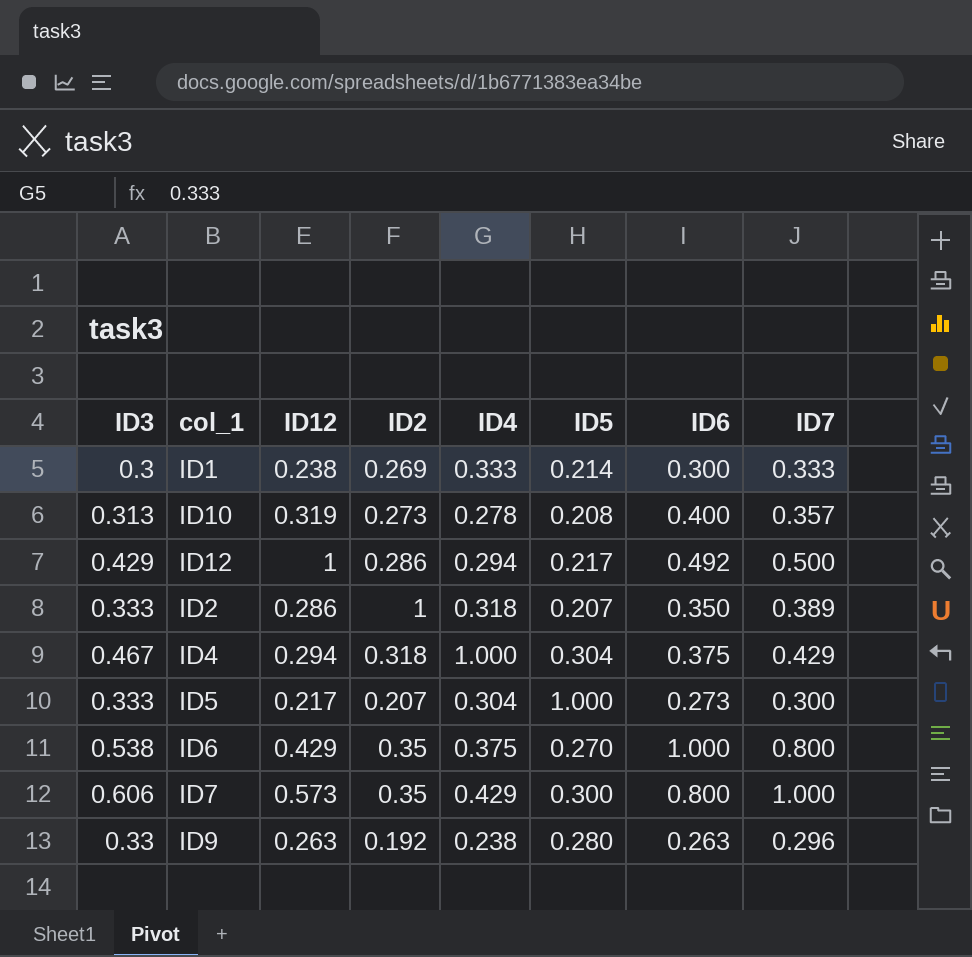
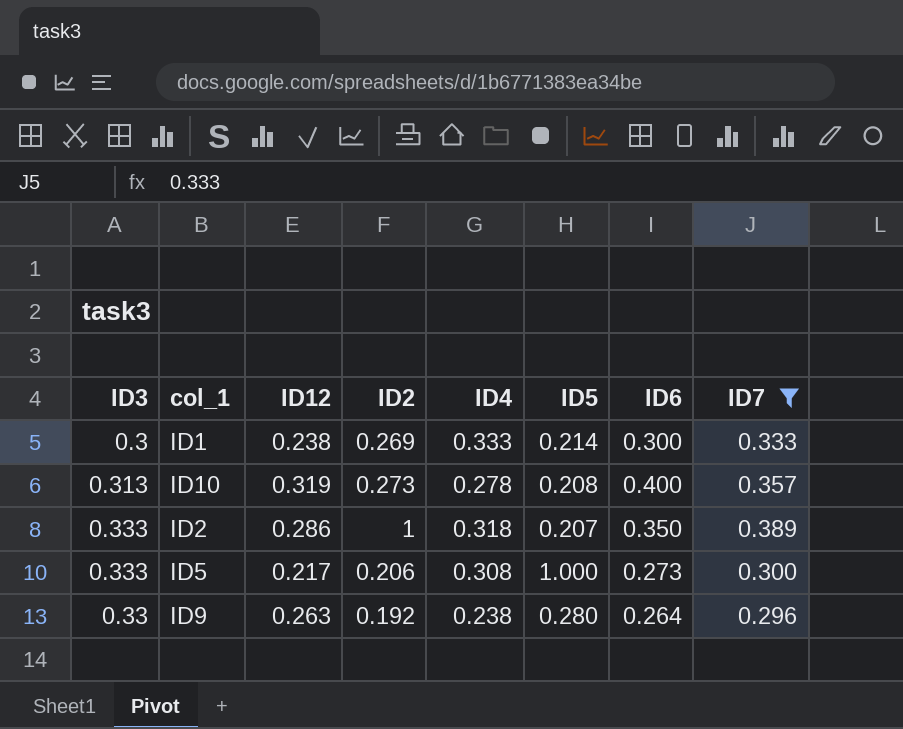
filter: none -> ID7 <= 0.389
ID5 | ID2: 0.207 -> 0.206
ID5 | ID4: 0.304 -> 0.308
ID9 | ID6: 0.263 -> 0.264

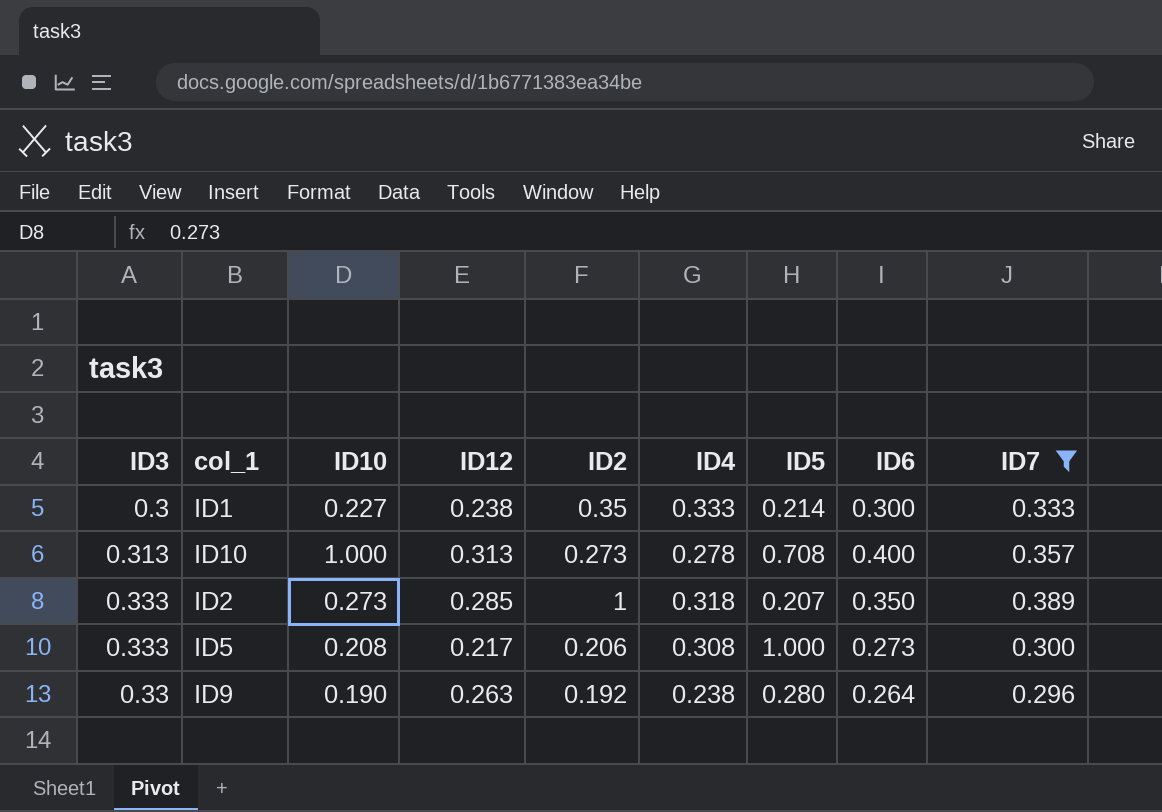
column ID10 | position: none -> 3
ID1 | ID2: 0.269 -> 0.35
ID10 | ID12: 0.319 -> 0.313
ID10 | ID5: 0.208 -> 0.708
ID2 | ID12: 0.286 -> 0.285

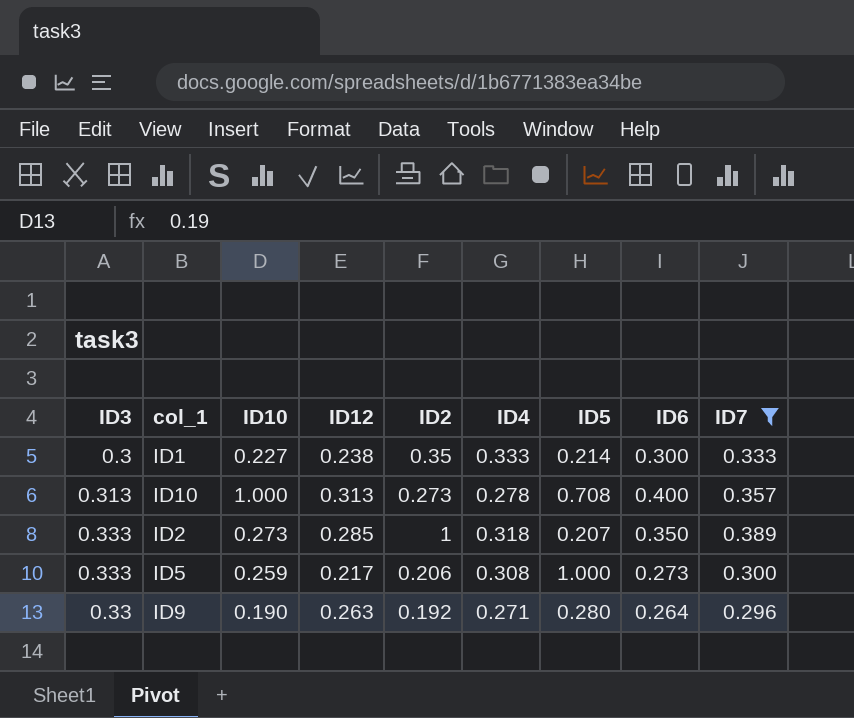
ID5 | ID10: 0.208 -> 0.259
ID9 | ID4: 0.238 -> 0.271

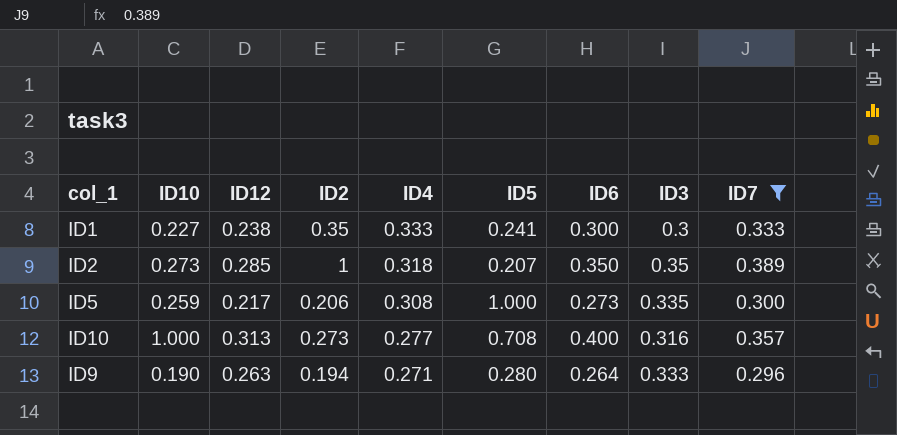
row order: none -> ID4 descending
column ID3 | position: 1 -> 8
ID1 | ID5: 0.214 -> 0.241
ID2 | ID3: 0.333 -> 0.35
ID5 | ID3: 0.333 -> 0.335
ID10 | ID4: 0.278 -> 0.277
ID10 | ID3: 0.313 -> 0.316
ID9 | ID2: 0.192 -> 0.194
ID9 | ID3: 0.33 -> 0.333

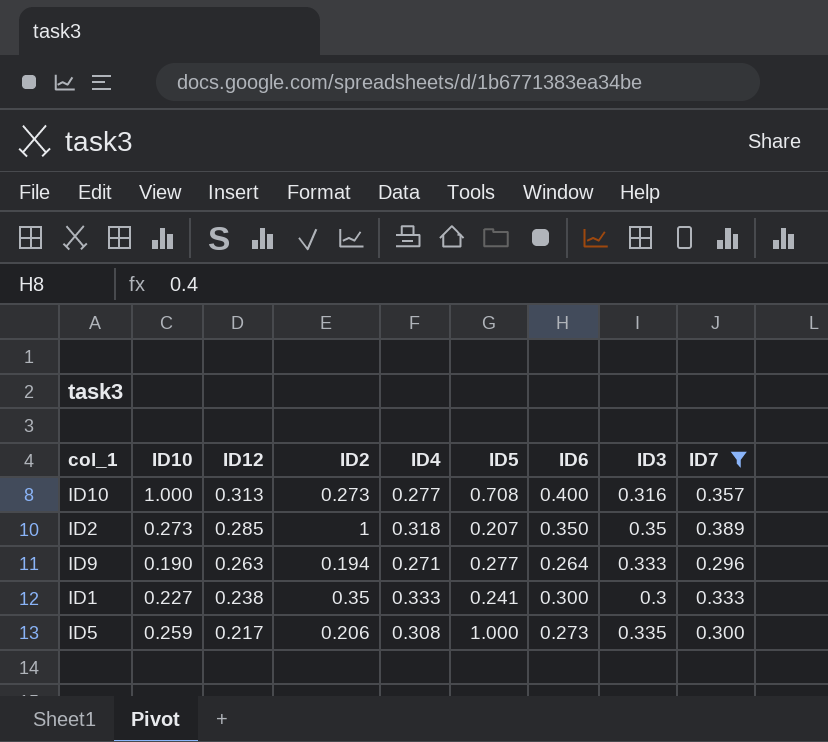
row order: ID4 descending -> ID12 descending
ID9 | ID5: 0.280 -> 0.277

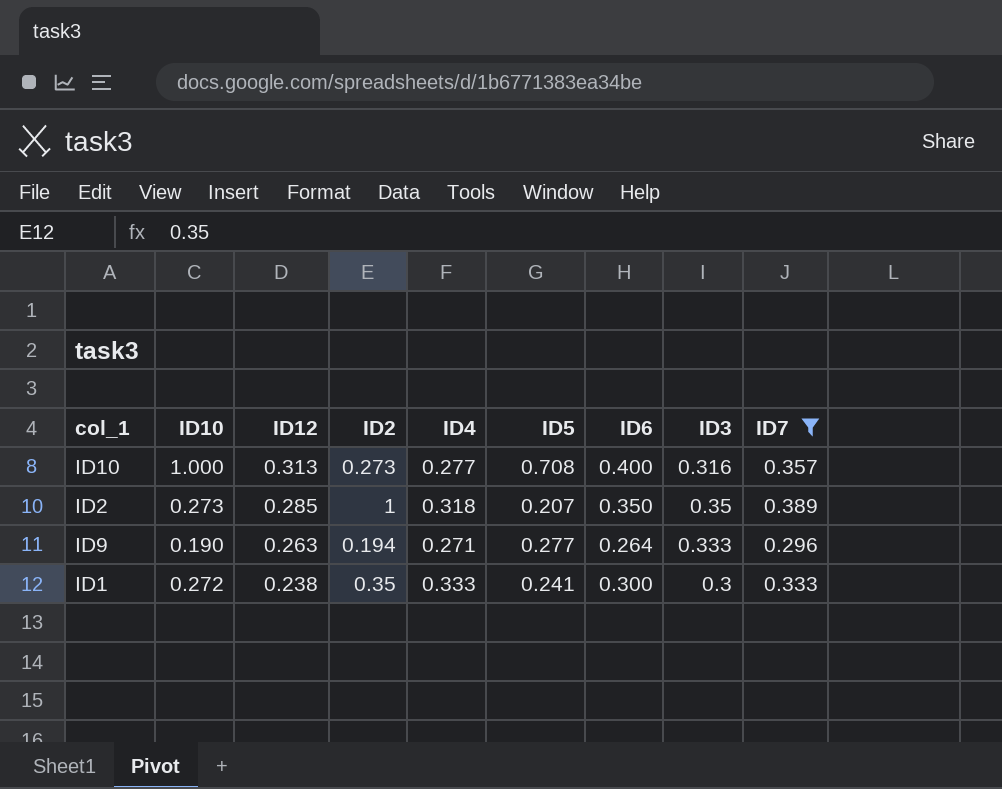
row ID5: 0.259 | 0.217 | 0.206 | 0.308 | 1.000 | 0.273 | 0.335 | 0.300 -> none
ID1 | ID10: 0.227 -> 0.272

